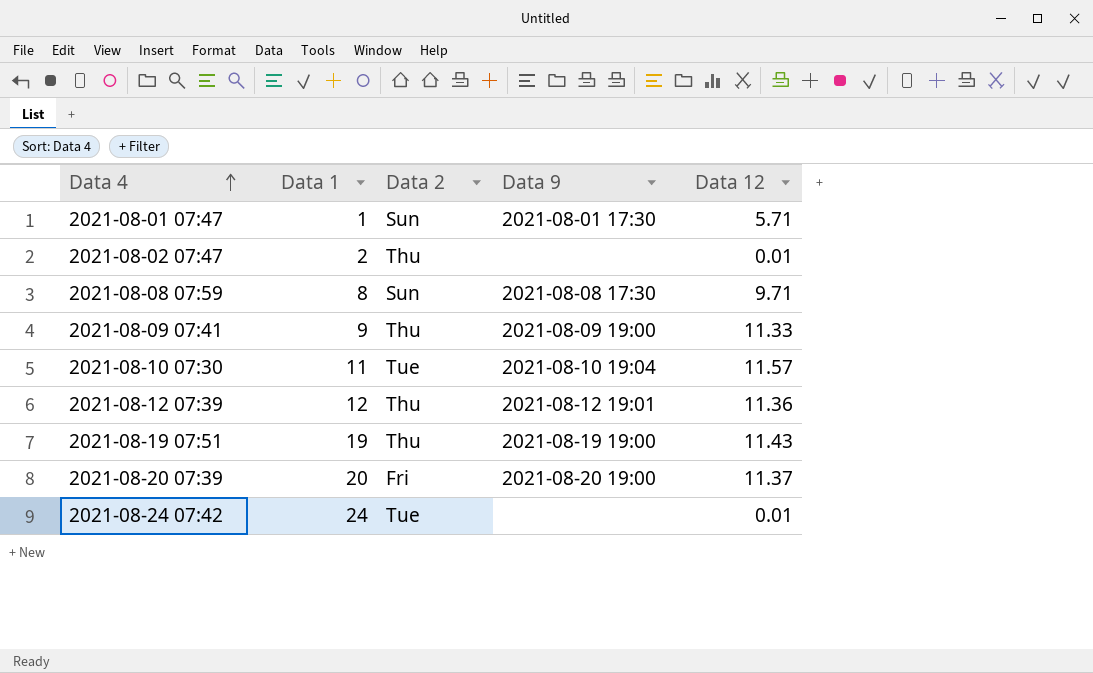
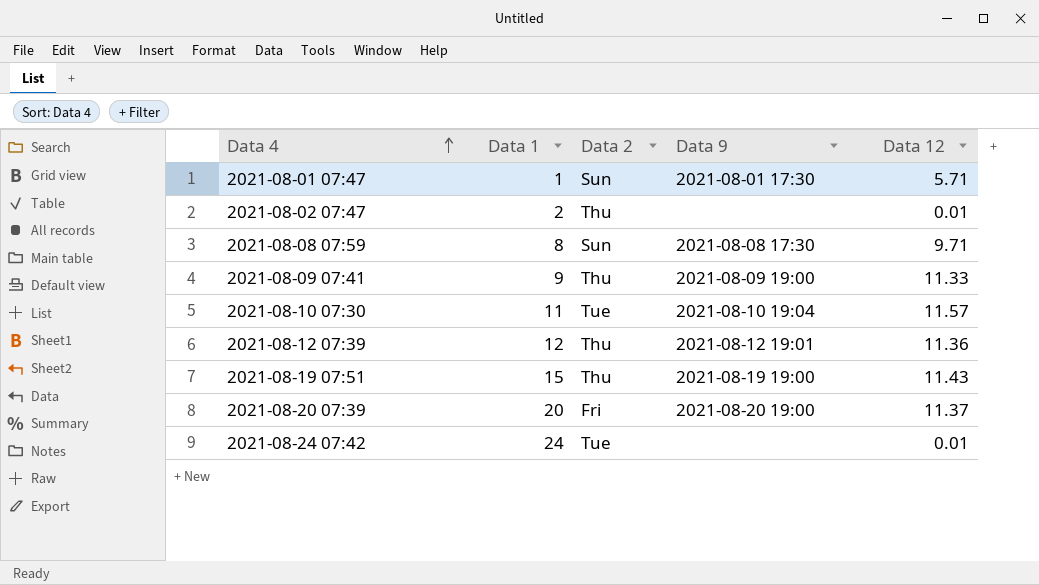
2021-08-19 07:51 | Data 1: 19 -> 15

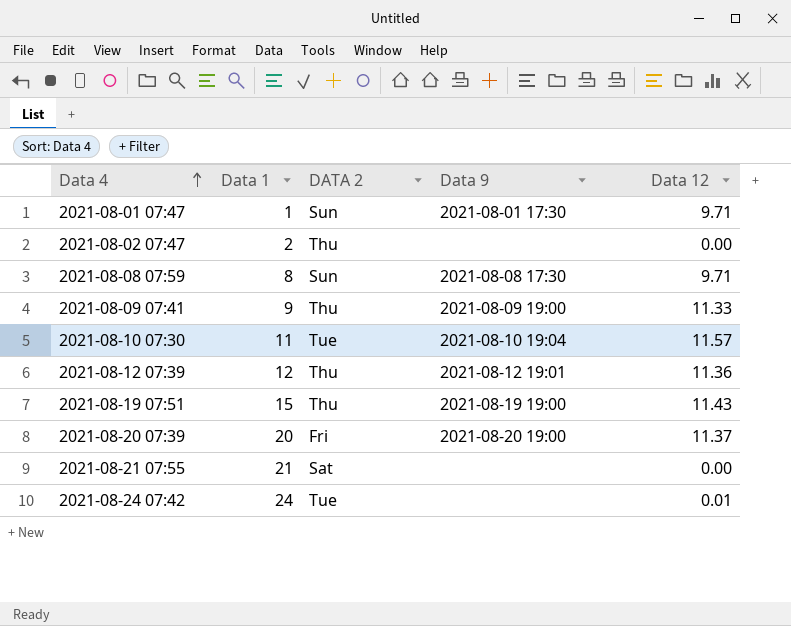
column name: Data 2 -> DATA 2
2021-08-01 07:47 | Data 12: 5.71 -> 9.71
2021-08-02 07:47 | Data 12: 0.01 -> 0.00
row 2021-08-21 07:55: none -> 21 | Sat | none | 0.00

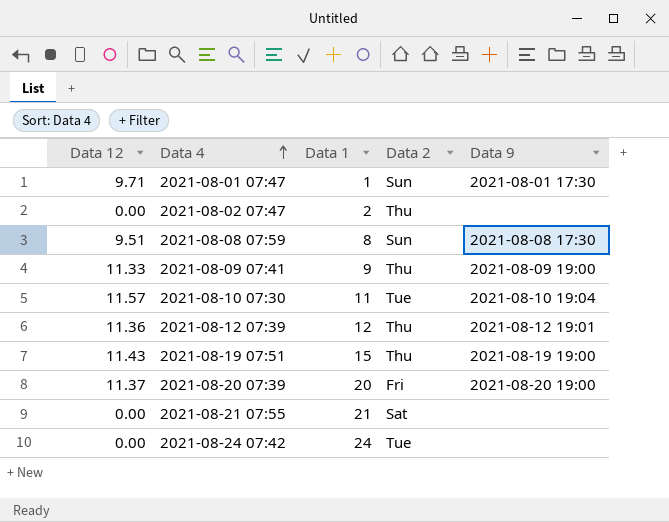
column Data 12 | position: 5 -> 1
column name: DATA 2 -> Data 2
2021-08-08 07:59 | Data 12: 9.71 -> 9.51
2021-08-24 07:42 | Data 12: 0.01 -> 0.00

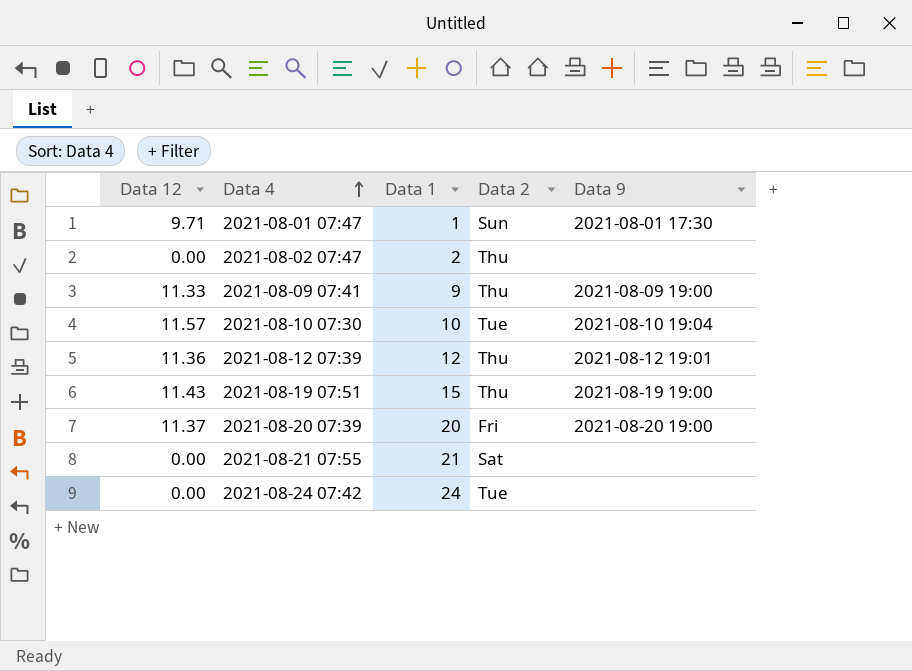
row 2021-08-08 07:59: 9.51 | 8 | Sun | 2021-08-08 17:30 -> none
2021-08-10 07:30 | Data 1: 11 -> 10

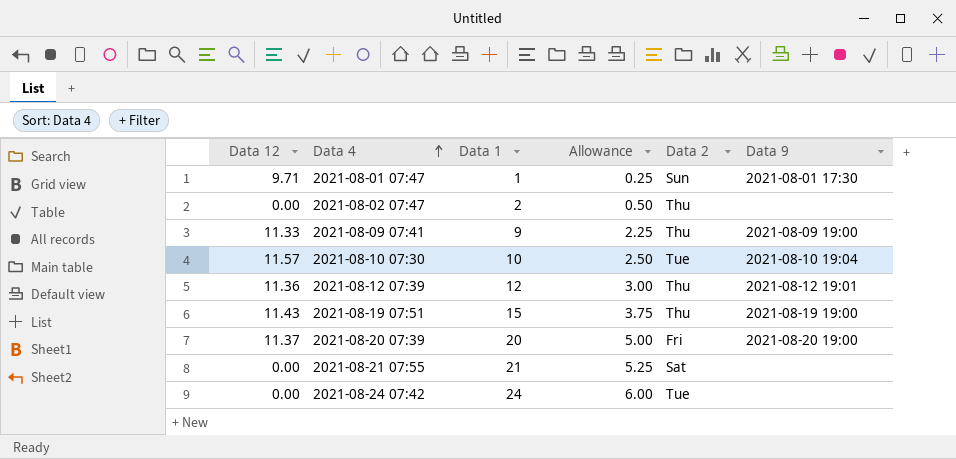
column Allowance | formula: none -> [Data 1] * 0.25

